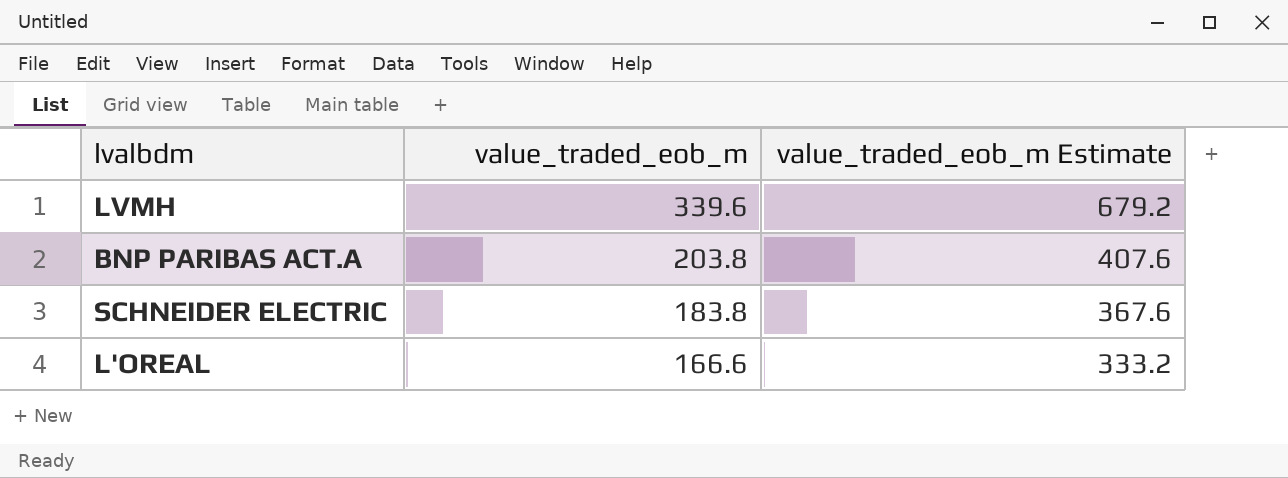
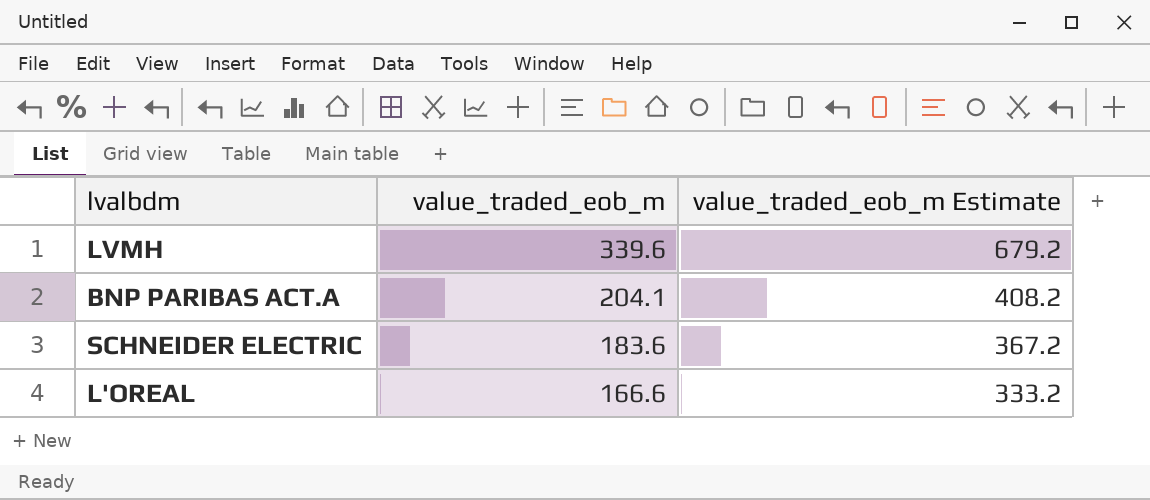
BNP PARIBAS ACT.A | value_traded_eob_m: 203.8 -> 204.1
BNP PARIBAS ACT.A | value_traded_eob_m Estimate: 407.6 -> 408.2
SCHNEIDER ELECTRIC | value_traded_eob_m: 183.8 -> 183.6
SCHNEIDER ELECTRIC | value_traded_eob_m Estimate: 367.6 -> 367.2

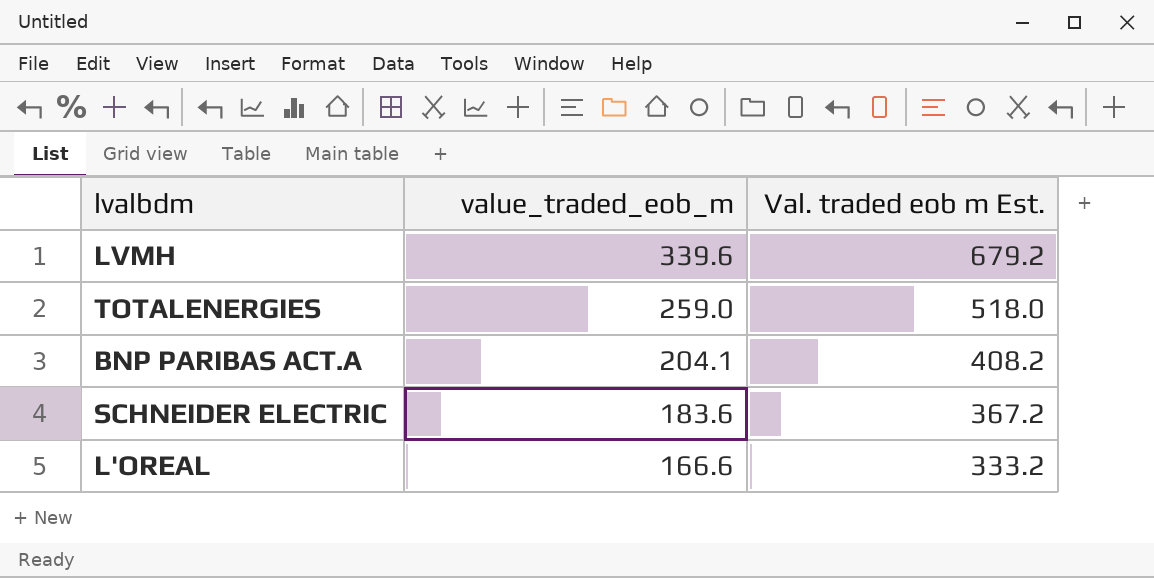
column name: value_traded_eob_m Estimate -> Val. traded eob m Est.
row TOTALENERGIES: none -> 259.0 | 518.0

